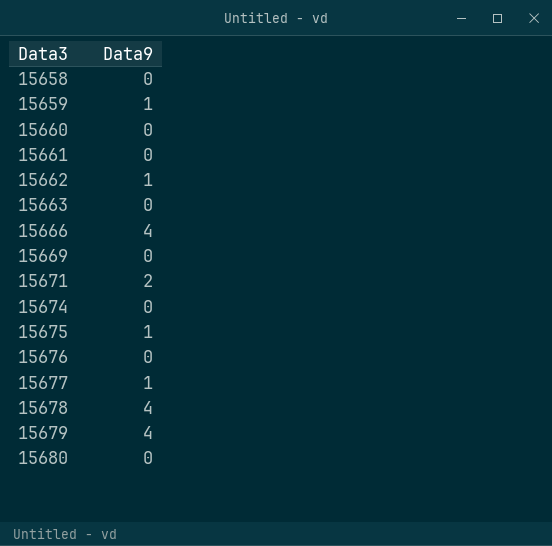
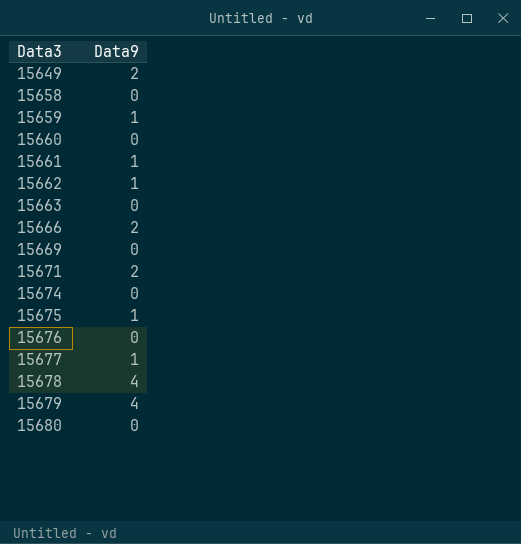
row 15649: none -> 2
15661 | Data9: 0 -> 1
15666 | Data9: 4 -> 2

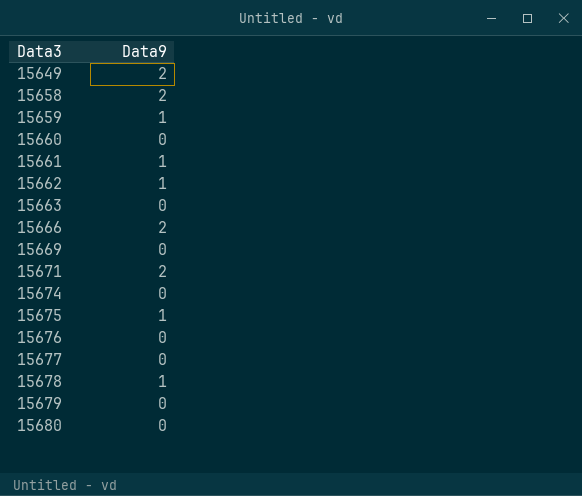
15658 | Data9: 0 -> 2
15677 | Data9: 1 -> 0
15678 | Data9: 4 -> 1
15679 | Data9: 4 -> 0

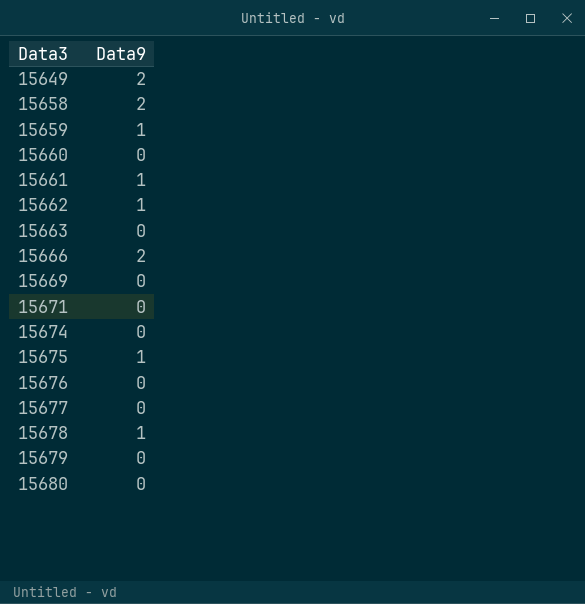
15671 | Data9: 2 -> 0

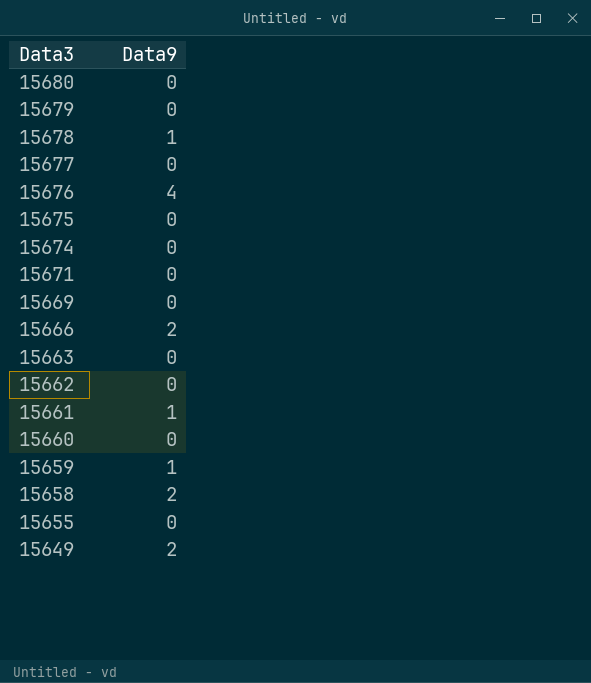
row order: Data3 ascending -> Data3 descending
15676 | Data9: 0 -> 4
15675 | Data9: 1 -> 0
15662 | Data9: 1 -> 0
row 15655: none -> 0

